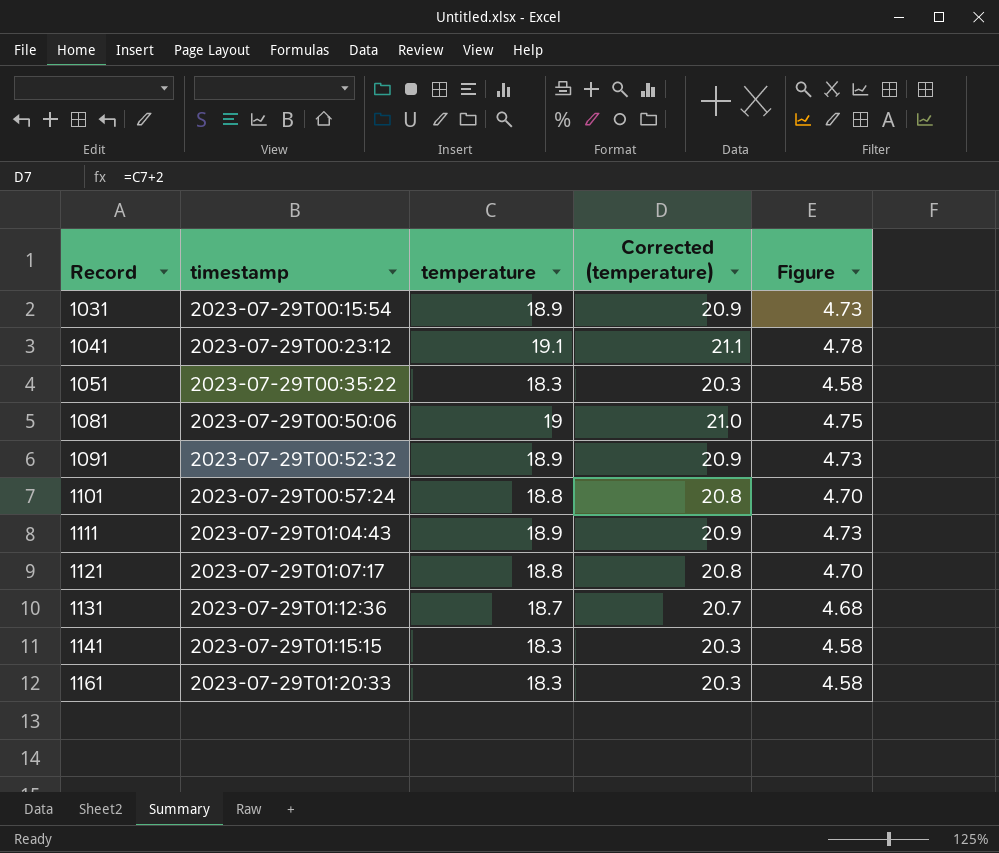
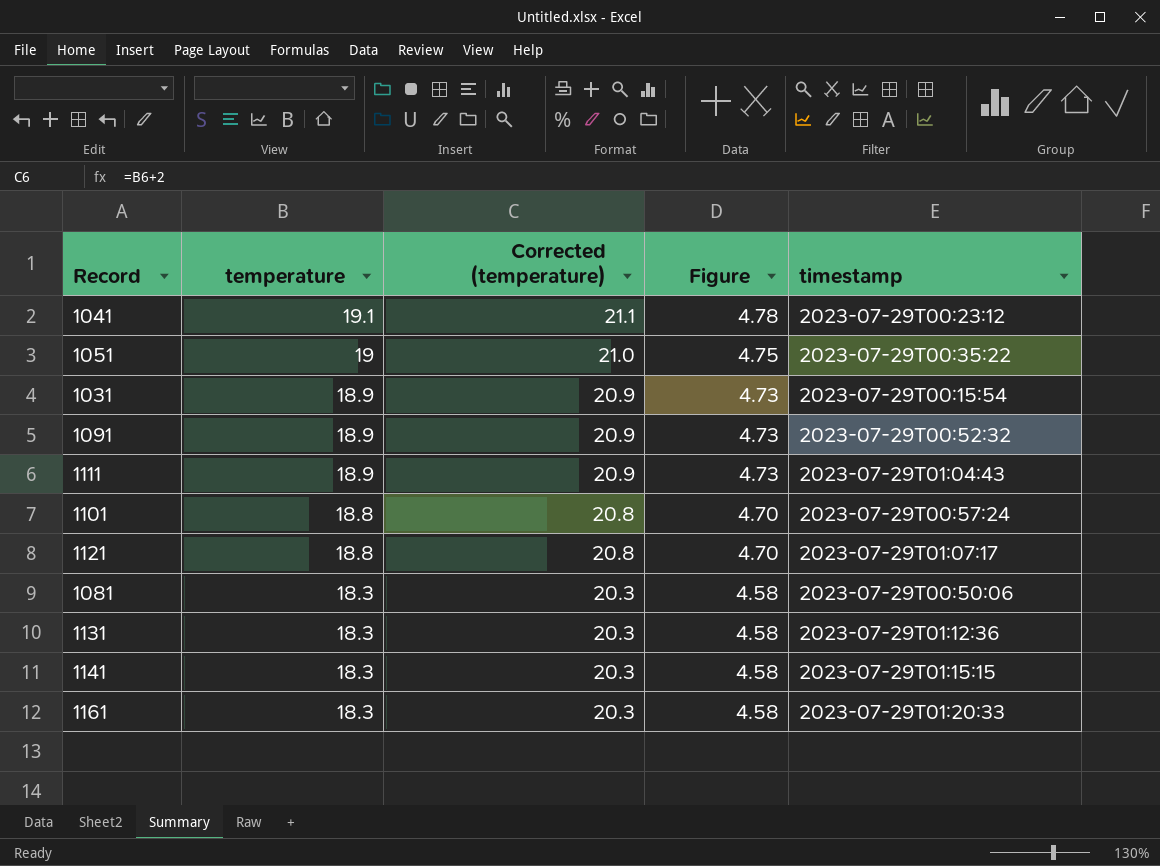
row order: Record ascending -> temperature descending
column timestamp | position: 2 -> 5
1051 | temperature: 18.3 -> 19
1051 | Corrected (temperature): 20.3 -> 21.0
1051 | Figure: 4.58 -> 4.75
1081 | temperature: 19 -> 18.3
1081 | Corrected (temperature): 21.0 -> 20.3
1081 | Figure: 4.75 -> 4.58
1131 | temperature: 18.7 -> 18.3
1131 | Corrected (temperature): 20.7 -> 20.3
1131 | Figure: 4.68 -> 4.58

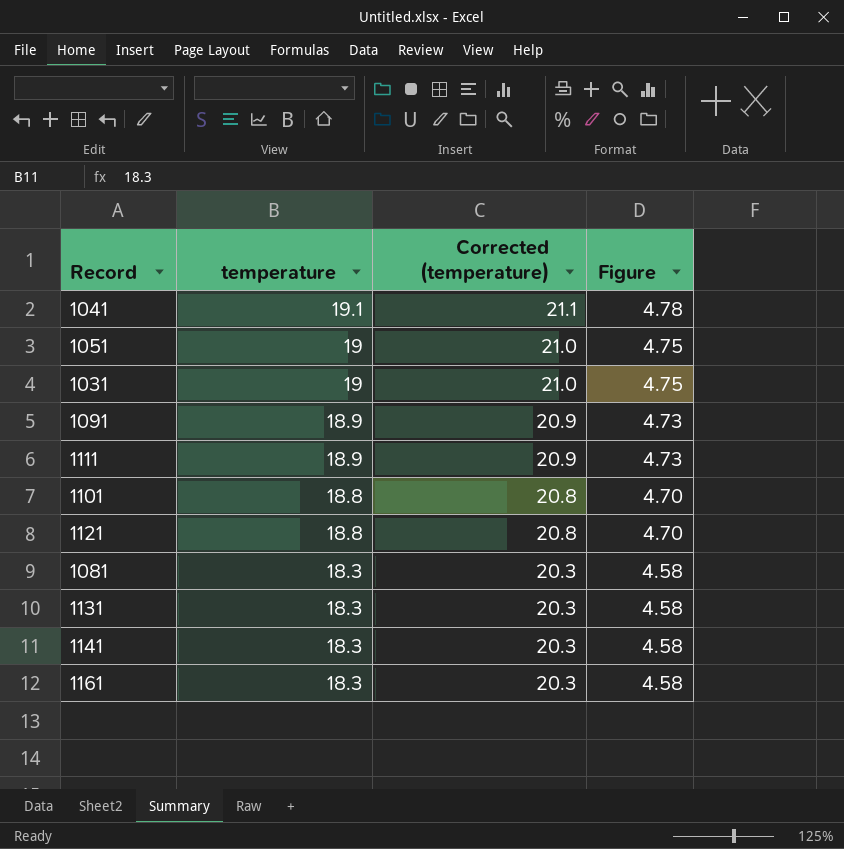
column timestamp | position: 5 -> none
1031 | temperature: 18.9 -> 19
1031 | Corrected (temperature): 20.9 -> 21.0
1031 | Figure: 4.73 -> 4.75

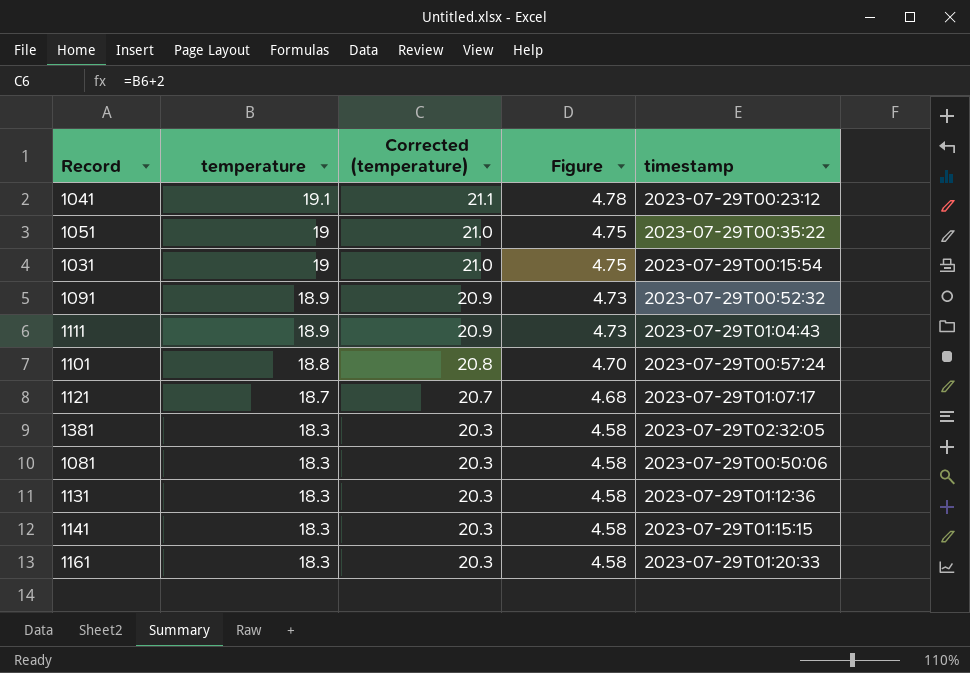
column timestamp | position: none -> 5
1121 | temperature: 18.8 -> 18.7
1121 | Corrected (temperature): 20.8 -> 20.7
1121 | Figure: 4.70 -> 4.68
row 1381: none -> 18.3 | 20.3 | 4.58 | 2023-07-29T02:32:05

